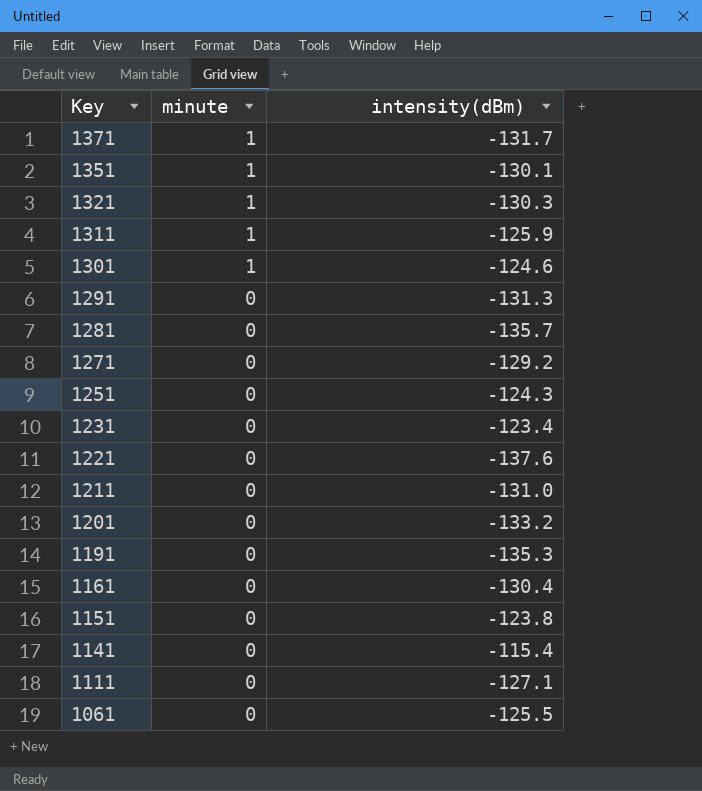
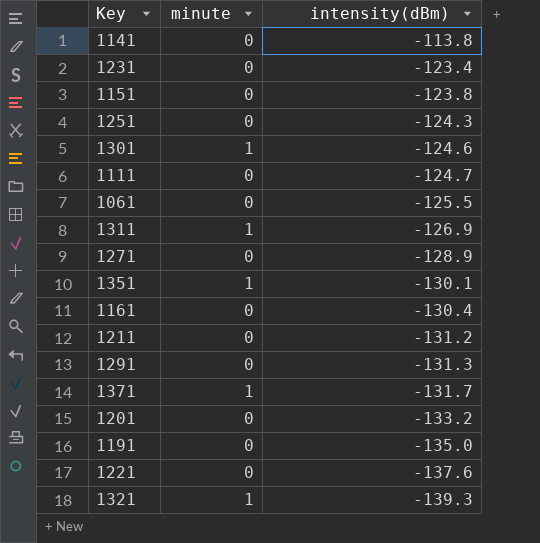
row order: Key descending -> intensity(dBm) descending
row 1281: 0 | -135.7 -> none
1141 | intensity(dBm): -115.4 -> -113.8
1111 | intensity(dBm): -127.1 -> -124.7
1311 | intensity(dBm): -125.9 -> -126.9
1271 | intensity(dBm): -129.2 -> -128.9
1211 | intensity(dBm): -131.0 -> -131.2
1191 | intensity(dBm): -135.3 -> -135.0
1321 | intensity(dBm): -130.3 -> -139.3

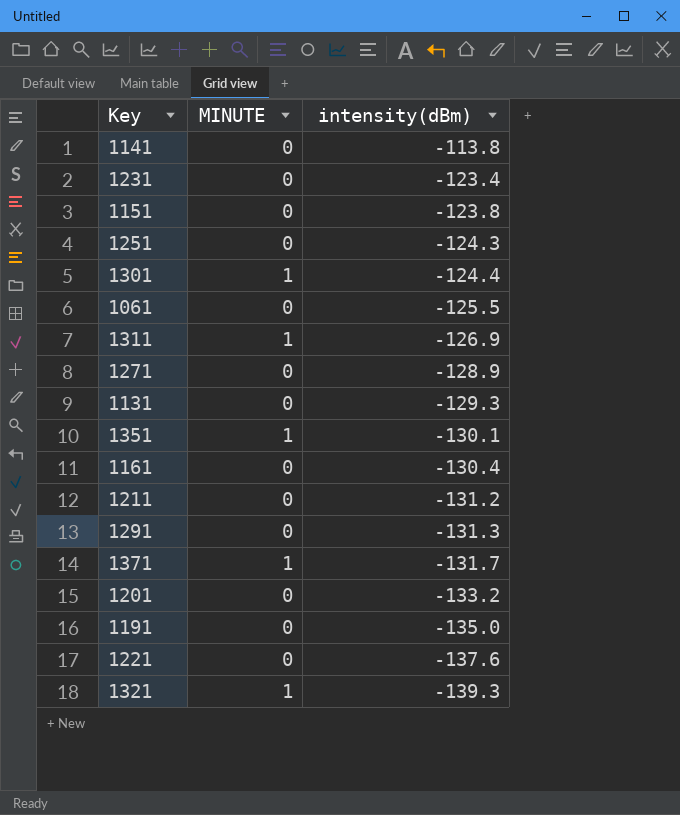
column name: minute -> MINUTE
row 1111: 0 | -124.7 -> none
1301 | intensity(dBm): -124.6 -> -124.4
row 1131: none -> 0 | -129.3

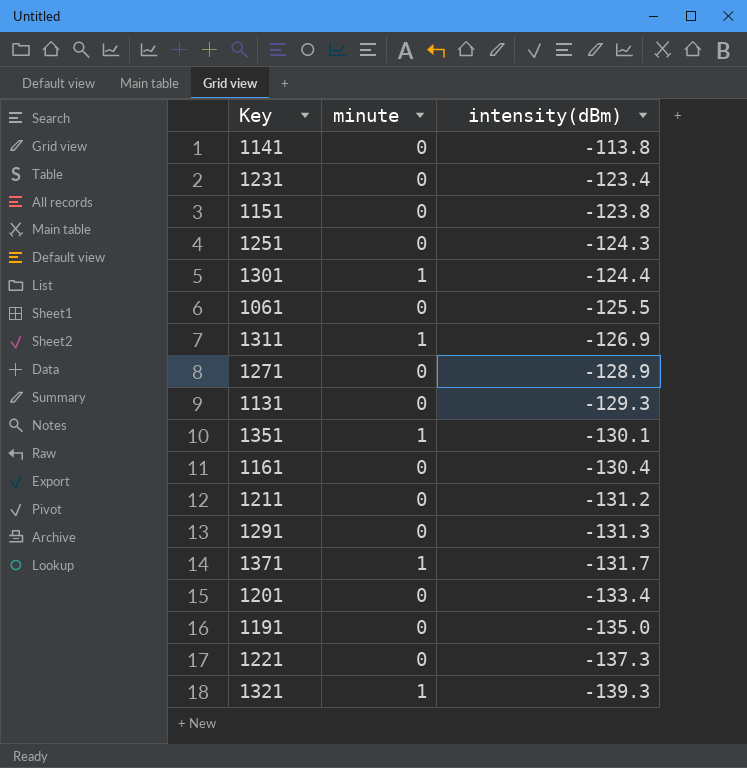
column name: MINUTE -> minute
1201 | intensity(dBm): -133.2 -> -133.4
1221 | intensity(dBm): -137.6 -> -137.3

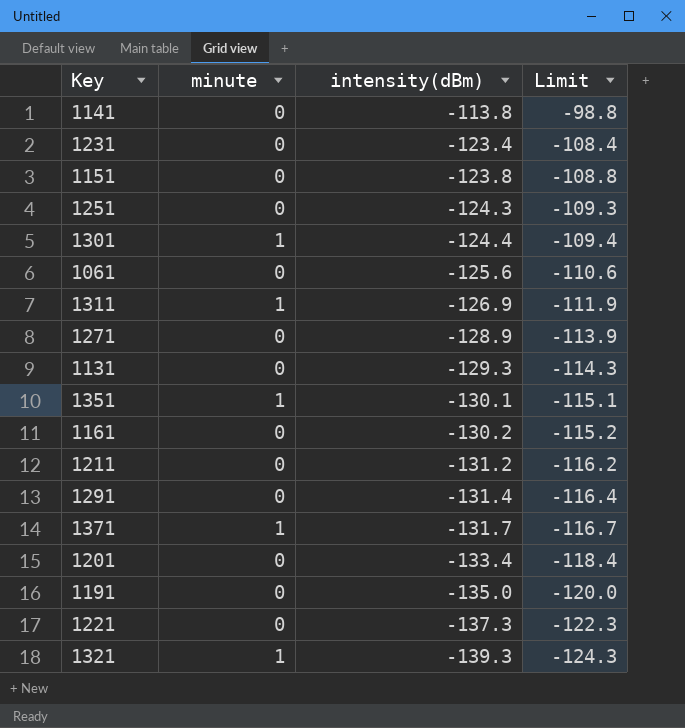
column Limit | formula: none -> [intensity(dBm)] + 15
1061 | intensity(dBm): -125.5 -> -125.6
1161 | intensity(dBm): -130.4 -> -130.2
1291 | intensity(dBm): -131.3 -> -131.4

